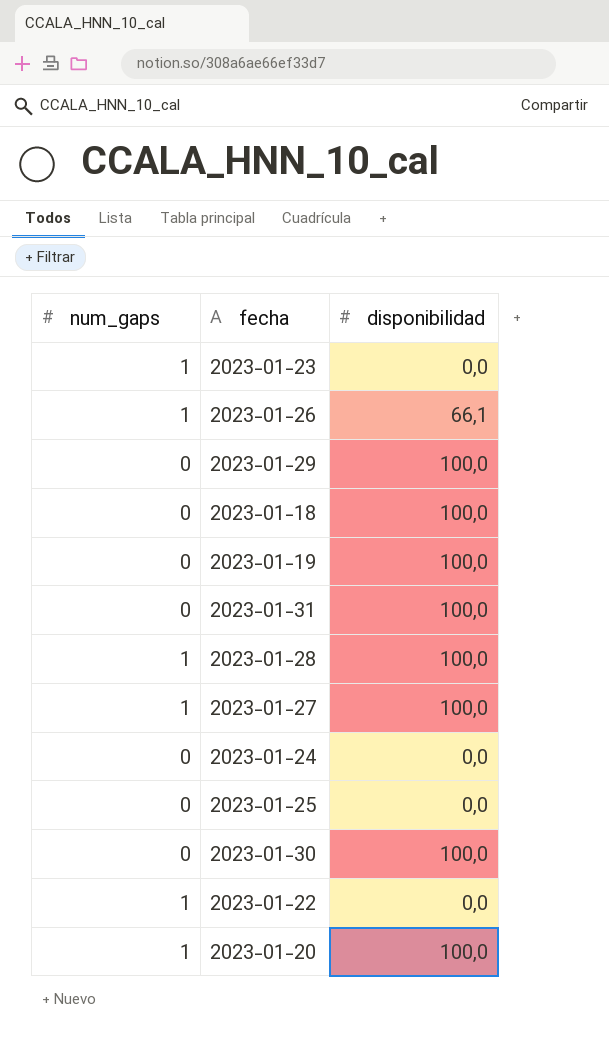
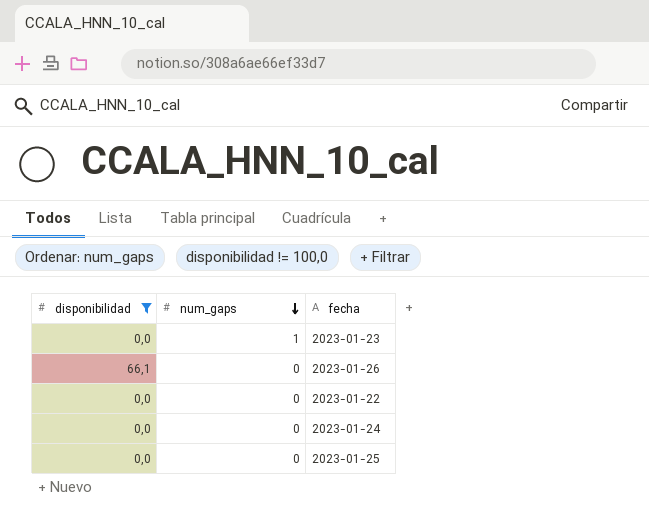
filter: none -> disponibilidad != 100,0
row order: none -> num_gaps descending
column disponibilidad | position: 3 -> 1
2023-01-26 | num_gaps: 1 -> 0
2023-01-22 | num_gaps: 1 -> 0

